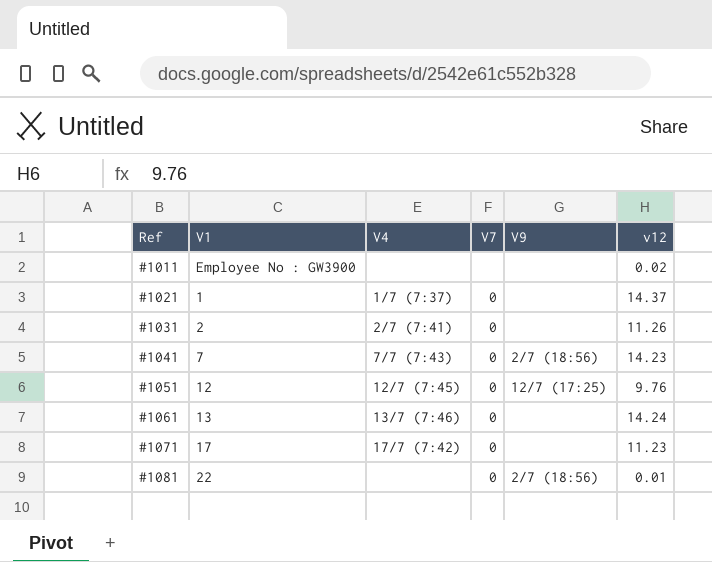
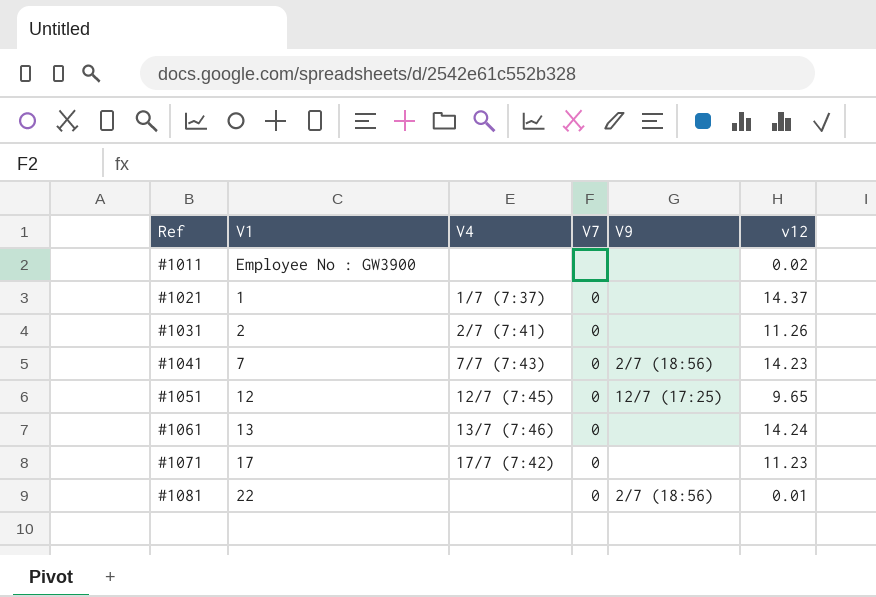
#1051 | v12: 9.76 -> 9.65

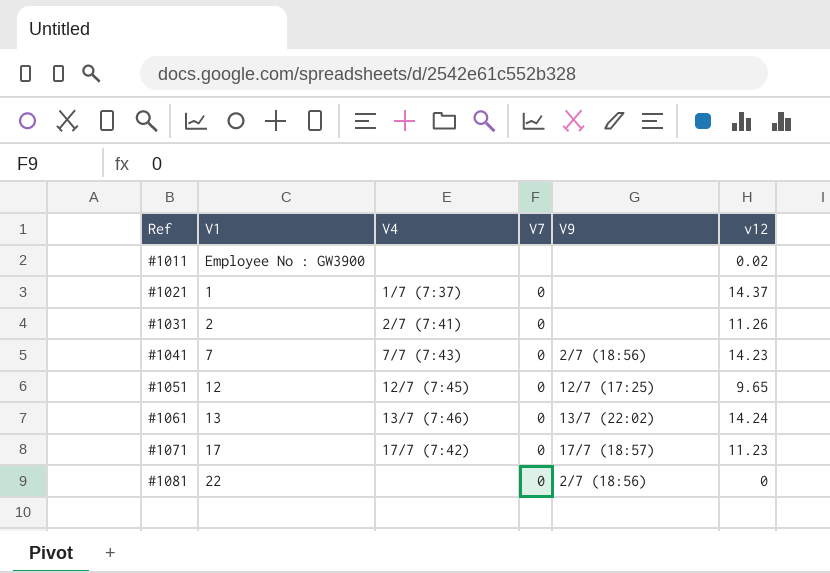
#1061 | V9: none -> 13/7 (22:02)
#1071 | V9: none -> 17/7 (18:57)
#1081 | v12: 0.01 -> 0

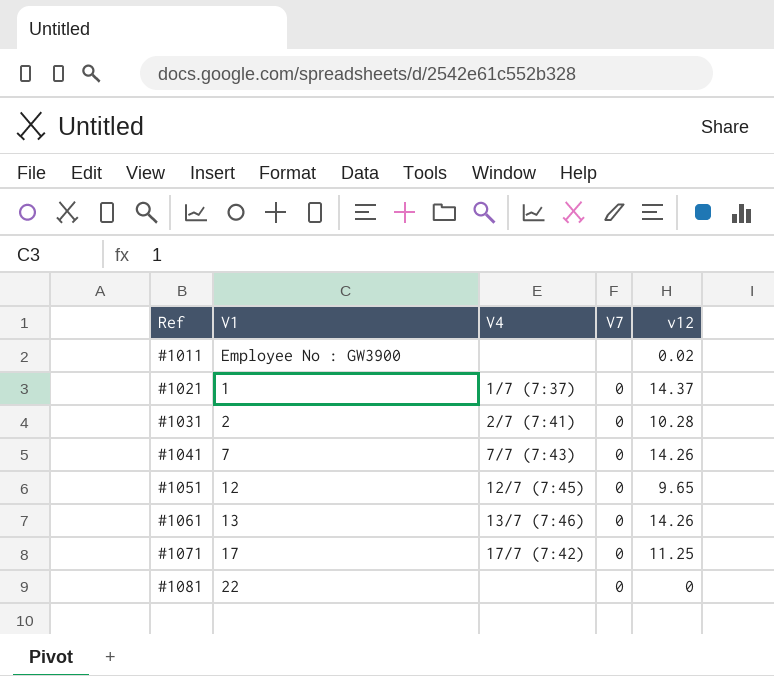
column V9 | position: 5 -> none
#1031 | v12: 11.26 -> 10.28
#1041 | v12: 14.23 -> 14.26
#1061 | v12: 14.24 -> 14.26
#1071 | v12: 11.23 -> 11.25

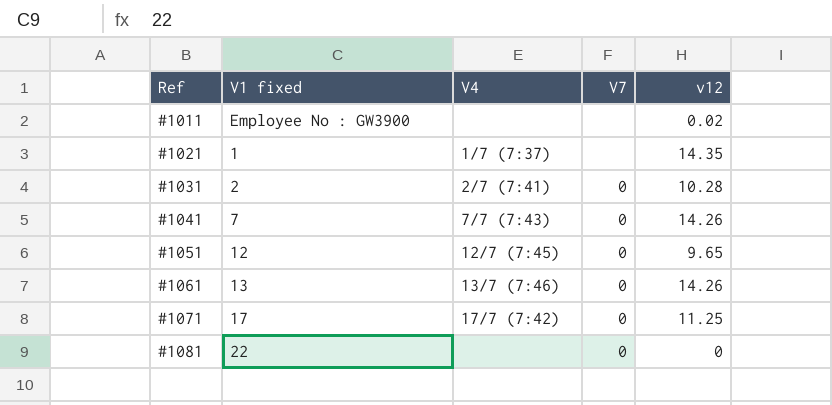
column name: V1 -> V1 fixed
#1021 | V7: 0 -> none
#1021 | v12: 14.37 -> 14.35

